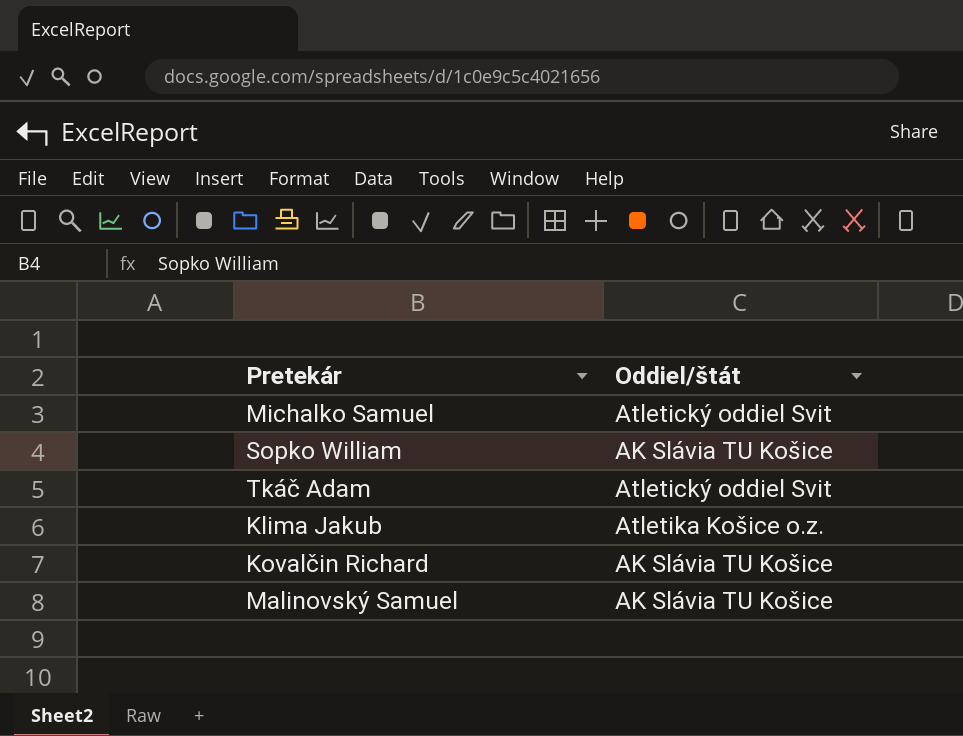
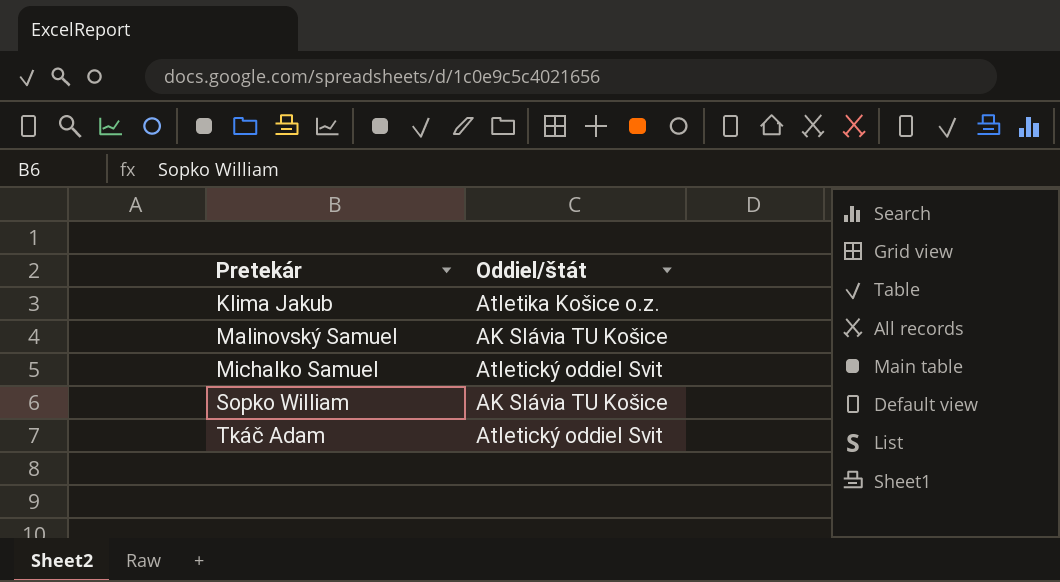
row order: none -> Pretekár ascending
row Kovalčin Richard: AK Slávia TU Košice -> none

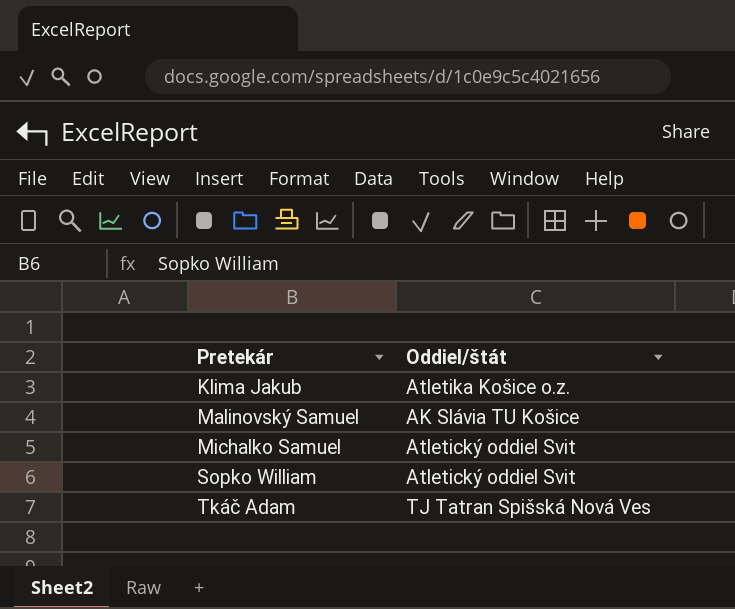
Sopko William | Oddiel/štát: AK Slávia TU Košice -> Atletický oddiel Svit
Tkáč Adam | Oddiel/štát: Atletický oddiel Svit -> TJ Tatran Spišská Nová Ves

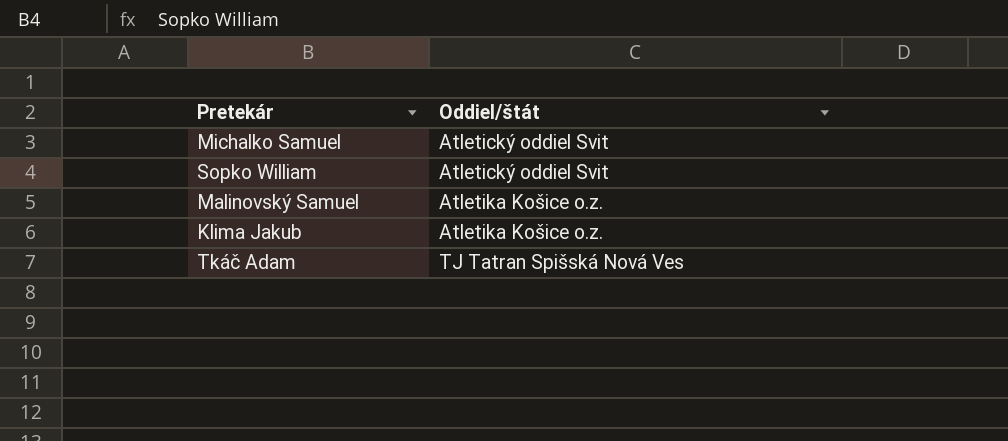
row order: Pretekár ascending -> Oddiel/štát ascending
Malinovský Samuel | Oddiel/štát: AK Slávia TU Košice -> Atletika Košice o.z.

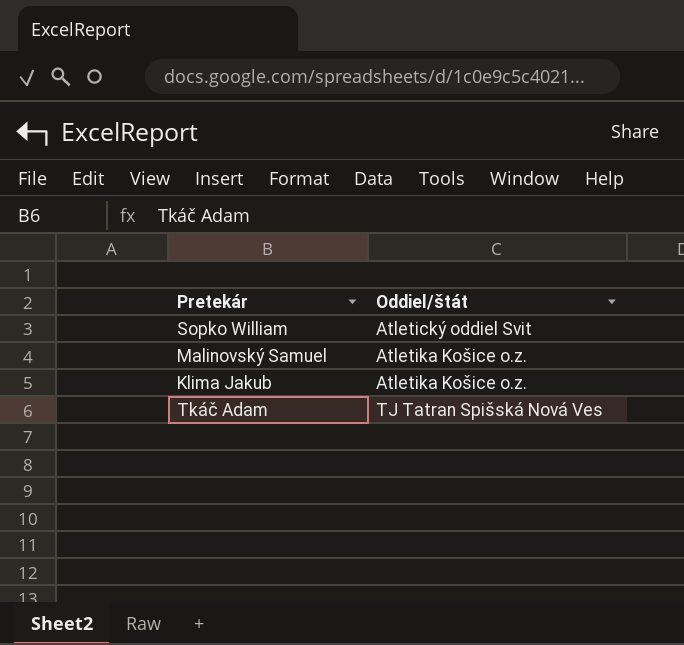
row Michalko Samuel: Atletický oddiel Svit -> none

